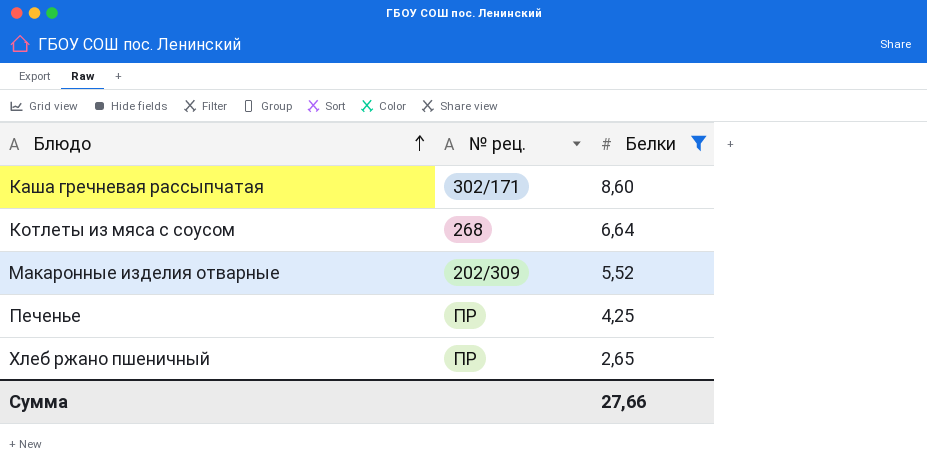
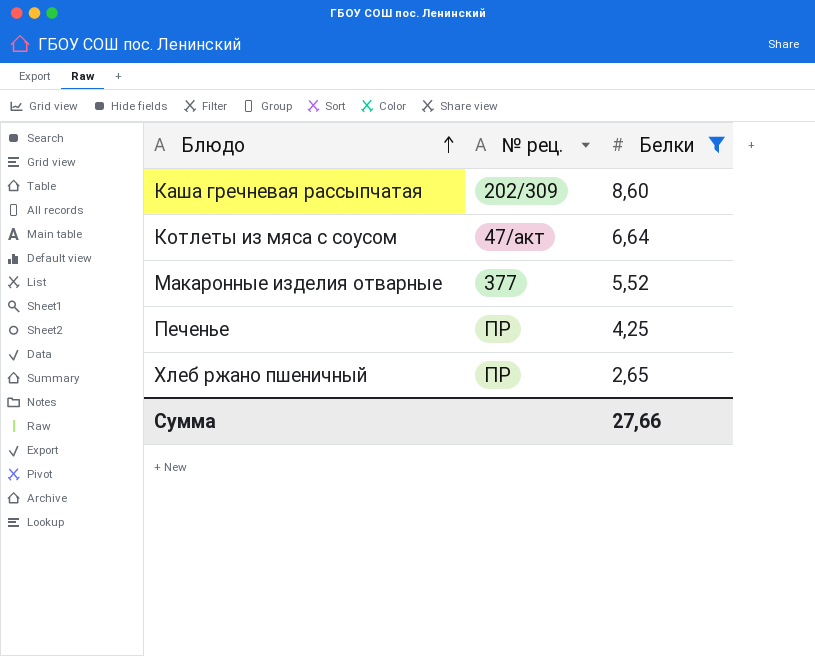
Каша гречневая рассыпчатая | № рец.: 302/171 -> 202/309
Котлеты из мяса с соусом | № рец.: 268 -> 47/акт
Макаронные изделия отварные | № рец.: 202/309 -> 377

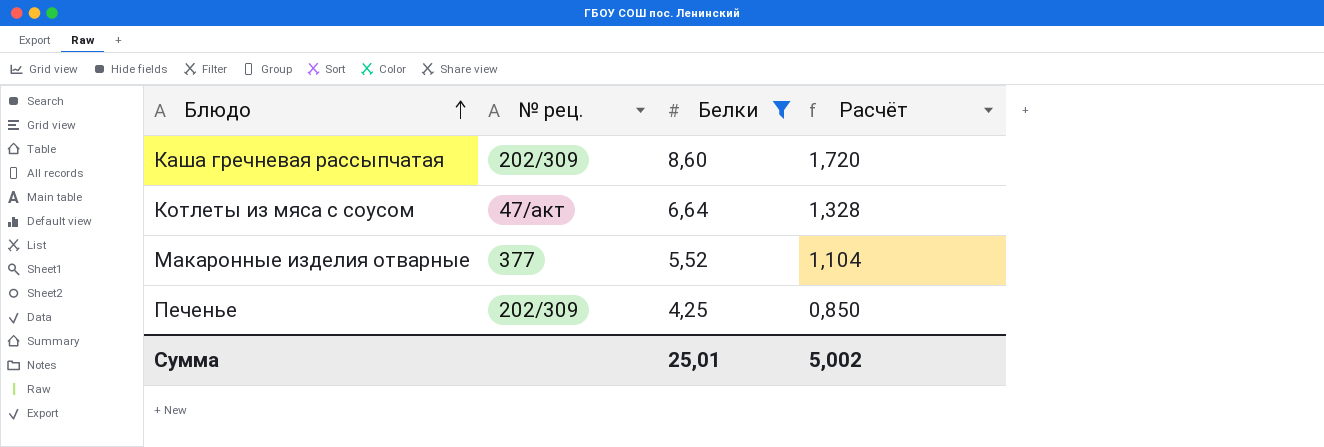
column Расчёт | formula: none -> [Белки] * 0,2
row Хлеб ржано пшеничный: ПР | 2,65 -> none
Печенье | № рец.: ПР -> 202/309
Сумма | Белки: 27,66 -> 25,01

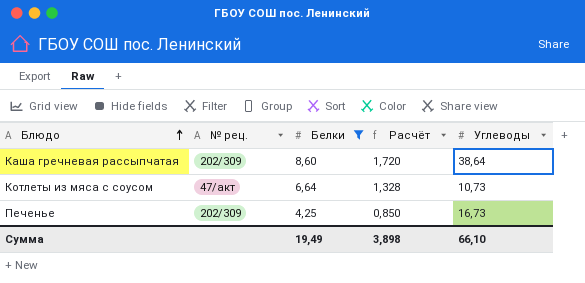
column Углеводы | position: none -> 5
row Макаронные изделия отварные: 377 | 5,52 | 1,104 -> none
Сумма | Белки: 25,01 -> 19,49
Сумма | Расчёт: 5,002 -> 3,898

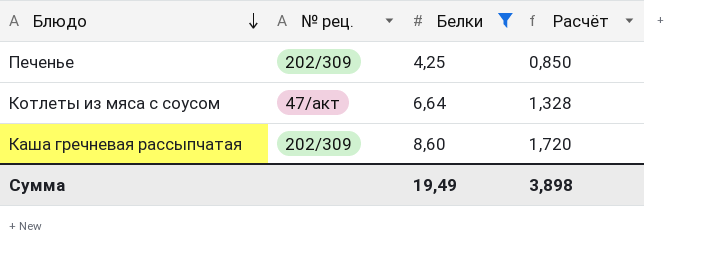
row order: Блюдо ascending -> Блюдо descending
column Углеводы | position: 5 -> none

